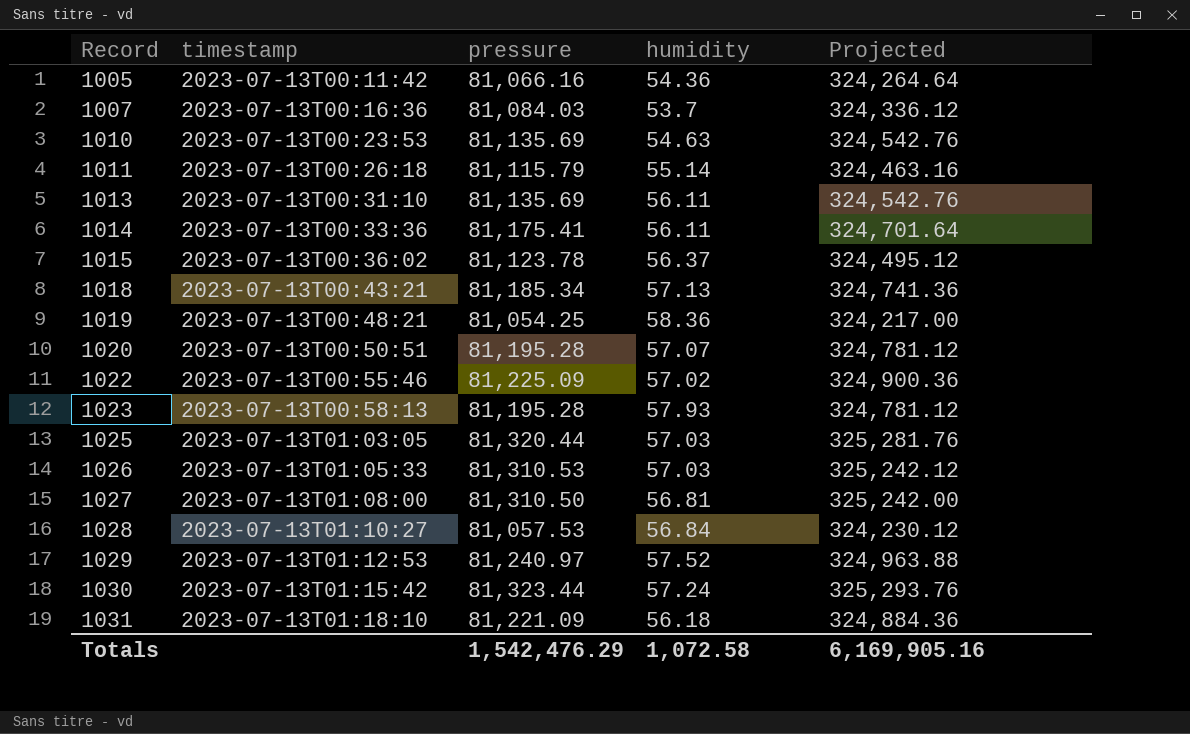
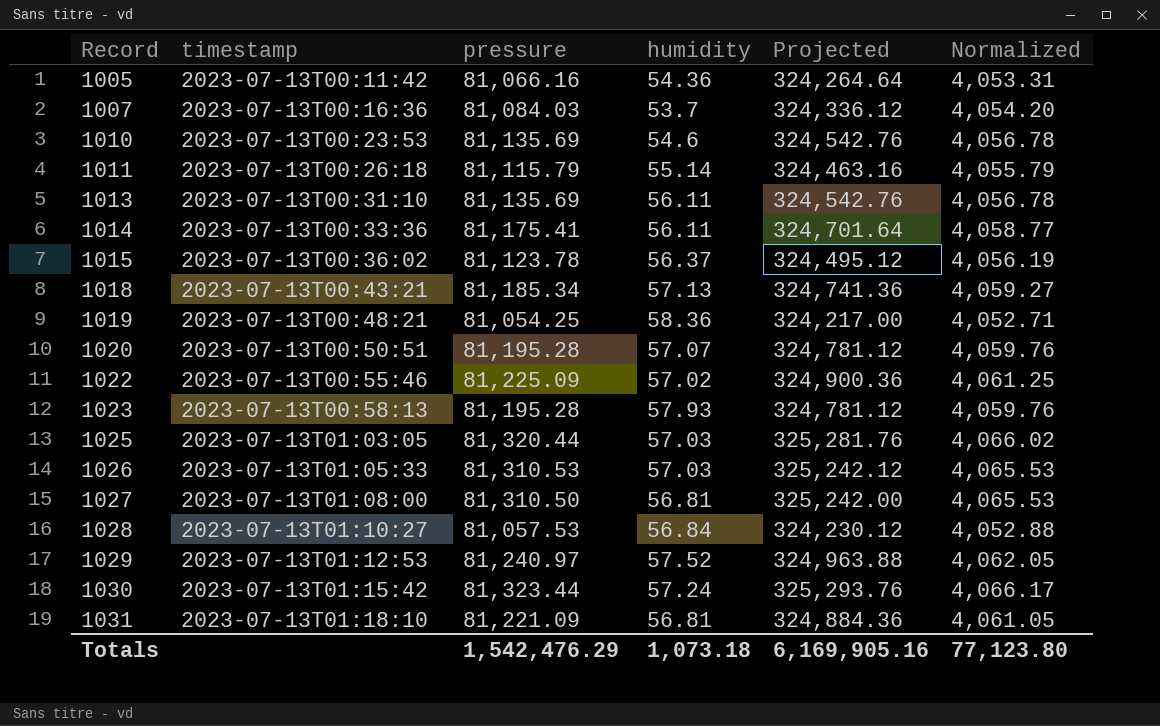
column Normalized | formula: none -> [pressure] * 0.05
1010 | humidity: 54.63 -> 54.6
1031 | humidity: 56.18 -> 56.81
Totals | humidity: 1,072.58 -> 1,073.18

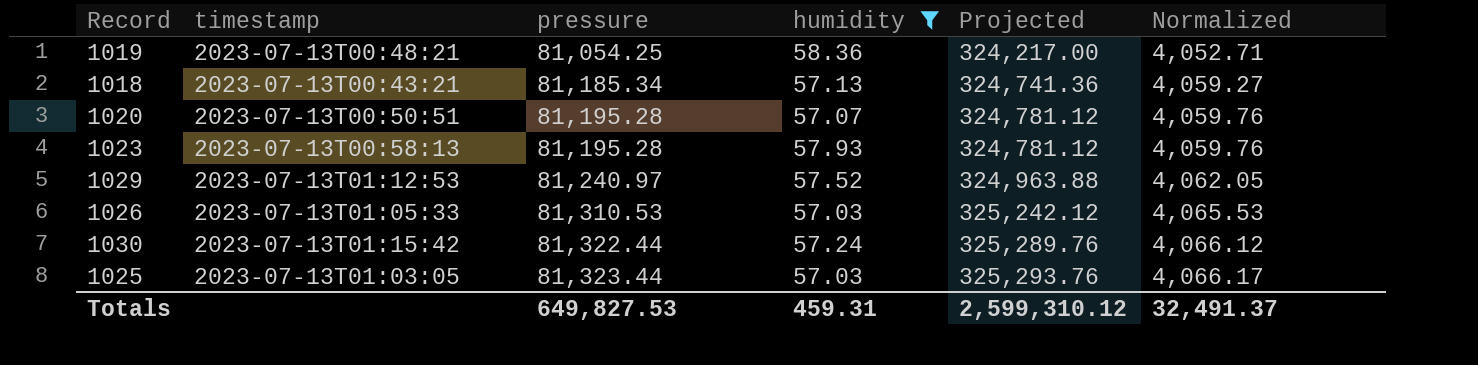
filter: none -> humidity >= 57.03
row order: Record ascending -> pressure ascending
1030 | pressure: 81,323.44 -> 81,322.44
1030 | Projected: 325,293.76 -> 325,289.76
1030 | Normalized: 4,066.17 -> 4,066.12
1025 | pressure: 81,320.44 -> 81,323.44
1025 | Projected: 325,281.76 -> 325,293.76
1025 | Normalized: 4,066.02 -> 4,066.17
Totals | pressure: 1,542,476.29 -> 649,827.53
Totals | humidity: 1,073.18 -> 459.31
Totals | Projected: 6,169,905.16 -> 2,599,310.12
Totals | Normalized: 77,123.80 -> 32,491.37

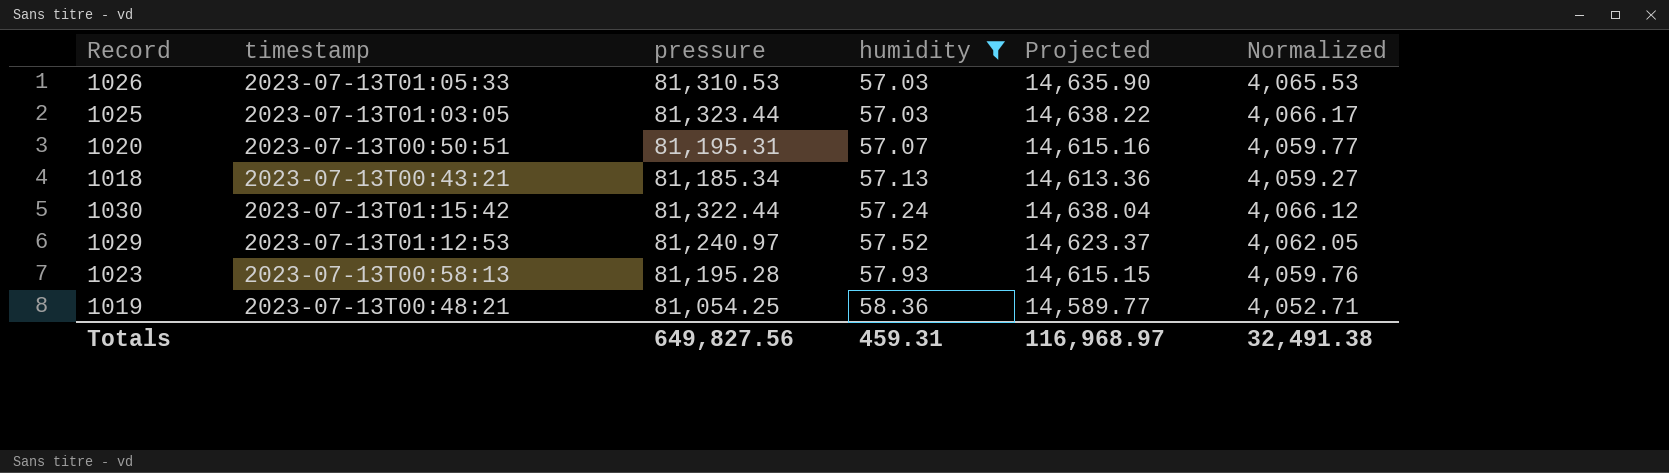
row order: pressure ascending -> humidity ascending
column Projected | formula: [pressure] * 4 -> [pressure] * 0.18
1020 | pressure: 81,195.28 -> 81,195.31
1020 | Normalized: 4,059.76 -> 4,059.77
Totals | pressure: 649,827.53 -> 649,827.56
Totals | Projected: 2,599,310.12 -> 116,968.97
Totals | Normalized: 32,491.37 -> 32,491.38

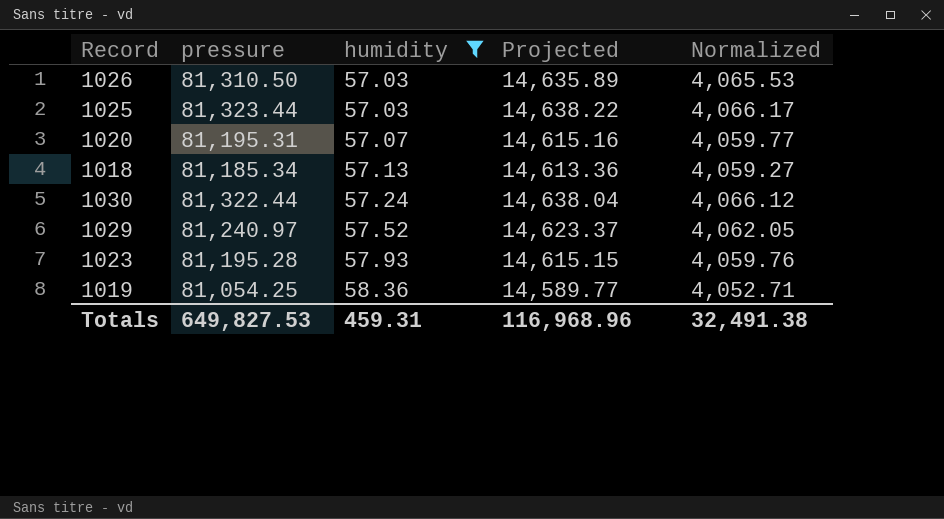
column timestamp | position: 2 -> none
1026 | pressure: 81,310.53 -> 81,310.50
1026 | Projected: 14,635.90 -> 14,635.89
Totals | pressure: 649,827.56 -> 649,827.53
Totals | Projected: 116,968.97 -> 116,968.96

